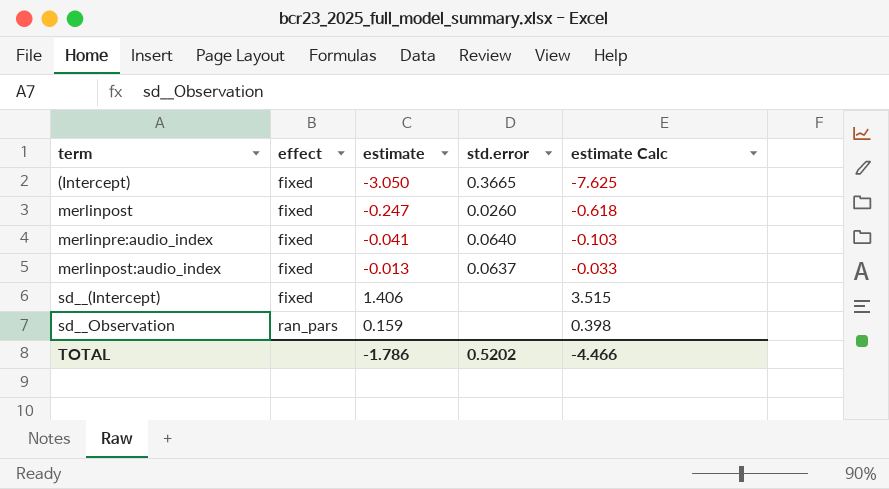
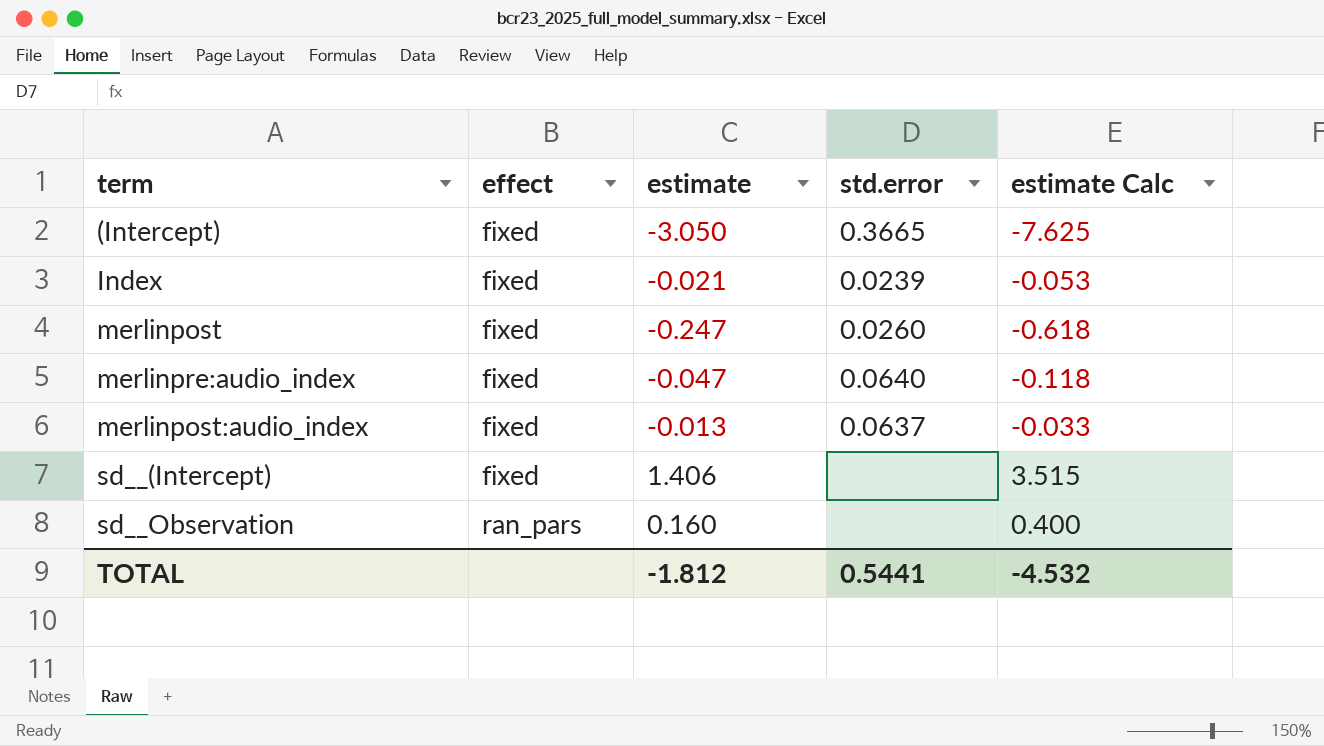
row Index: none -> fixed | -0.021 | 0.0239 | -0.053
merlinpre:audio_index | estimate: -0.041 -> -0.047
merlinpre:audio_index | estimate Calc: -0.103 -> -0.118
sd__Observation | estimate: 0.159 -> 0.160
sd__Observation | estimate Calc: 0.398 -> 0.400
TOTAL | estimate: -1.786 -> -1.812
TOTAL | std.error: 0.5202 -> 0.5441
TOTAL | estimate Calc: -4.466 -> -4.532

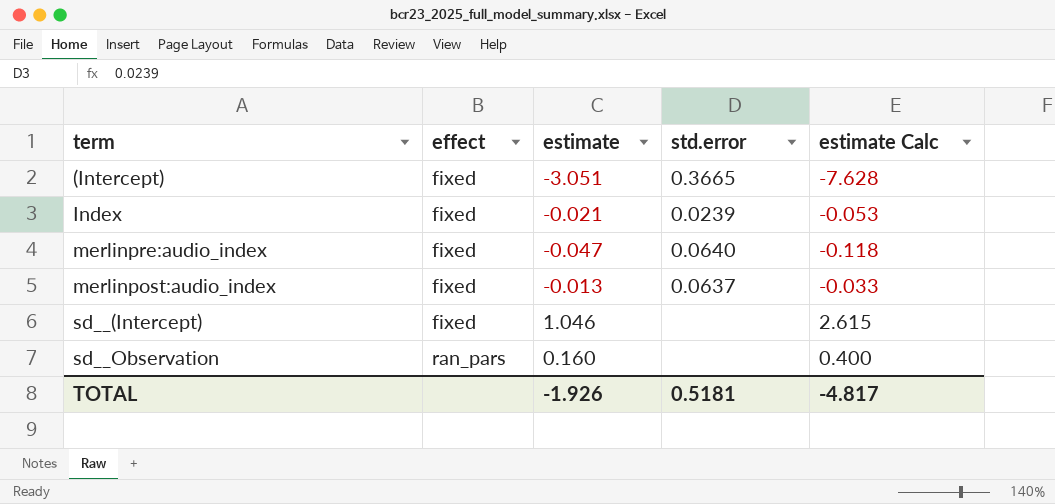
row merlinpost: fixed | -0.247 | 0.0260 | -0.618 -> none
(Intercept) | estimate: -3.050 -> -3.051
(Intercept) | estimate Calc: -7.625 -> -7.628
sd__(Intercept) | estimate: 1.406 -> 1.046
sd__(Intercept) | estimate Calc: 3.515 -> 2.615
TOTAL | estimate: -1.812 -> -1.926
TOTAL | std.error: 0.5441 -> 0.5181
TOTAL | estimate Calc: -4.532 -> -4.817

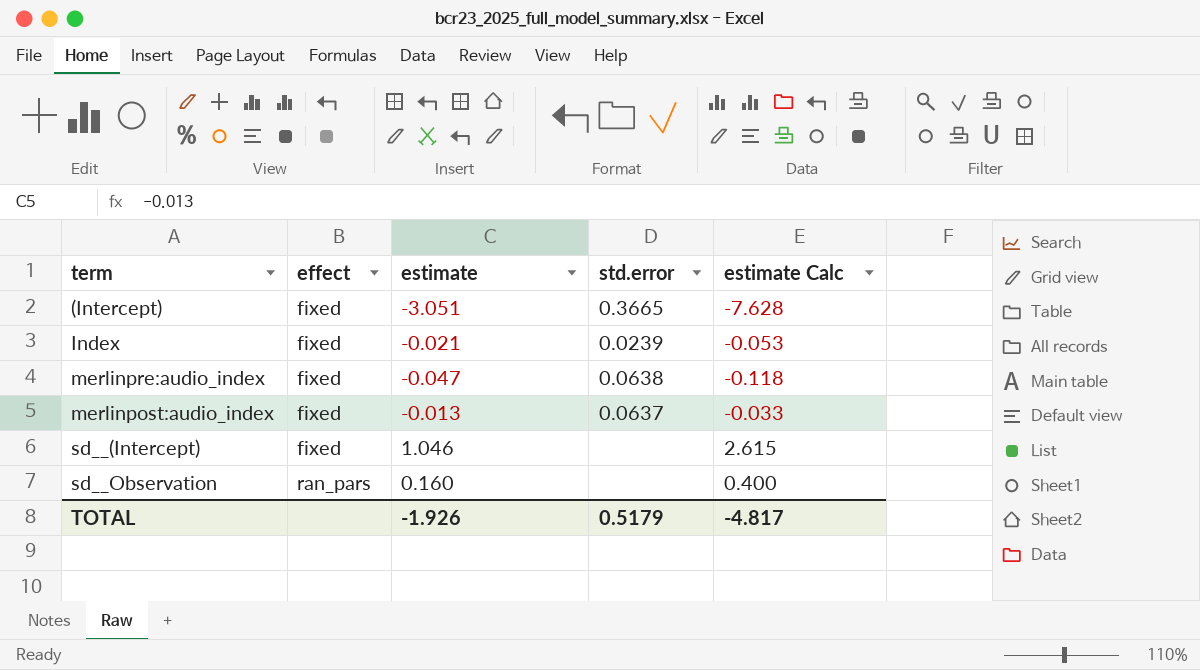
merlinpre:audio_index | std.error: 0.0640 -> 0.0638
TOTAL | std.error: 0.5181 -> 0.5179

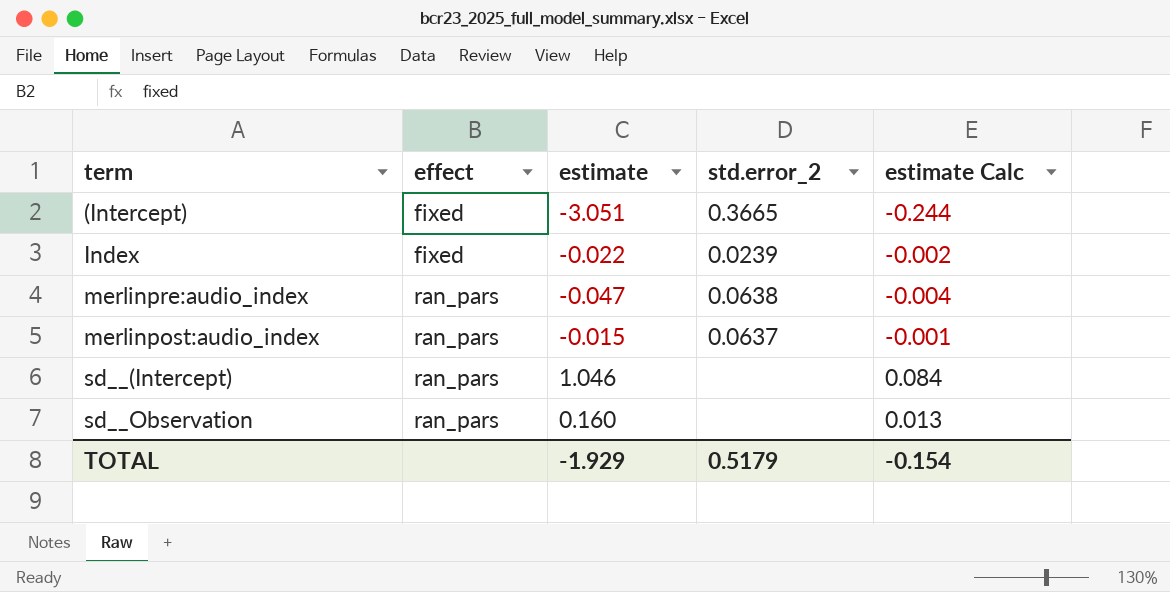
column name: std.error -> std.error_2
column estimate Calc | formula: [estimate] * 2.5 -> [estimate] * 0.08
Index | estimate: -0.021 -> -0.022
merlinpre:audio_index | effect: fixed -> ran_pars
merlinpost:audio_index | effect: fixed -> ran_pars
merlinpost:audio_index | estimate: -0.013 -> -0.015
sd__(Intercept) | effect: fixed -> ran_pars
TOTAL | estimate: -1.926 -> -1.929
TOTAL | estimate Calc: -4.817 -> -0.154

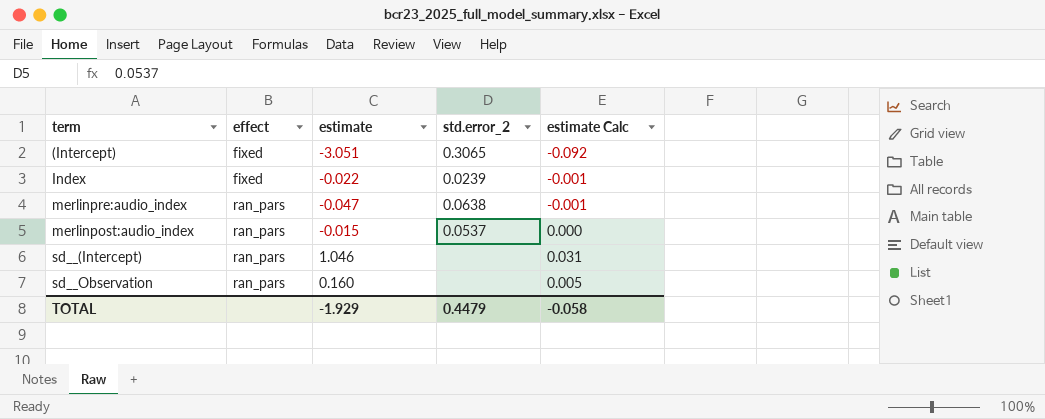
column estimate Calc | formula: [estimate] * 0.08 -> [estimate] * 0.03
(Intercept) | std.error_2: 0.3665 -> 0.3065
merlinpost:audio_index | std.error_2: 0.0637 -> 0.0537
TOTAL | std.error_2: 0.5179 -> 0.4479
TOTAL | estimate Calc: -0.154 -> -0.058

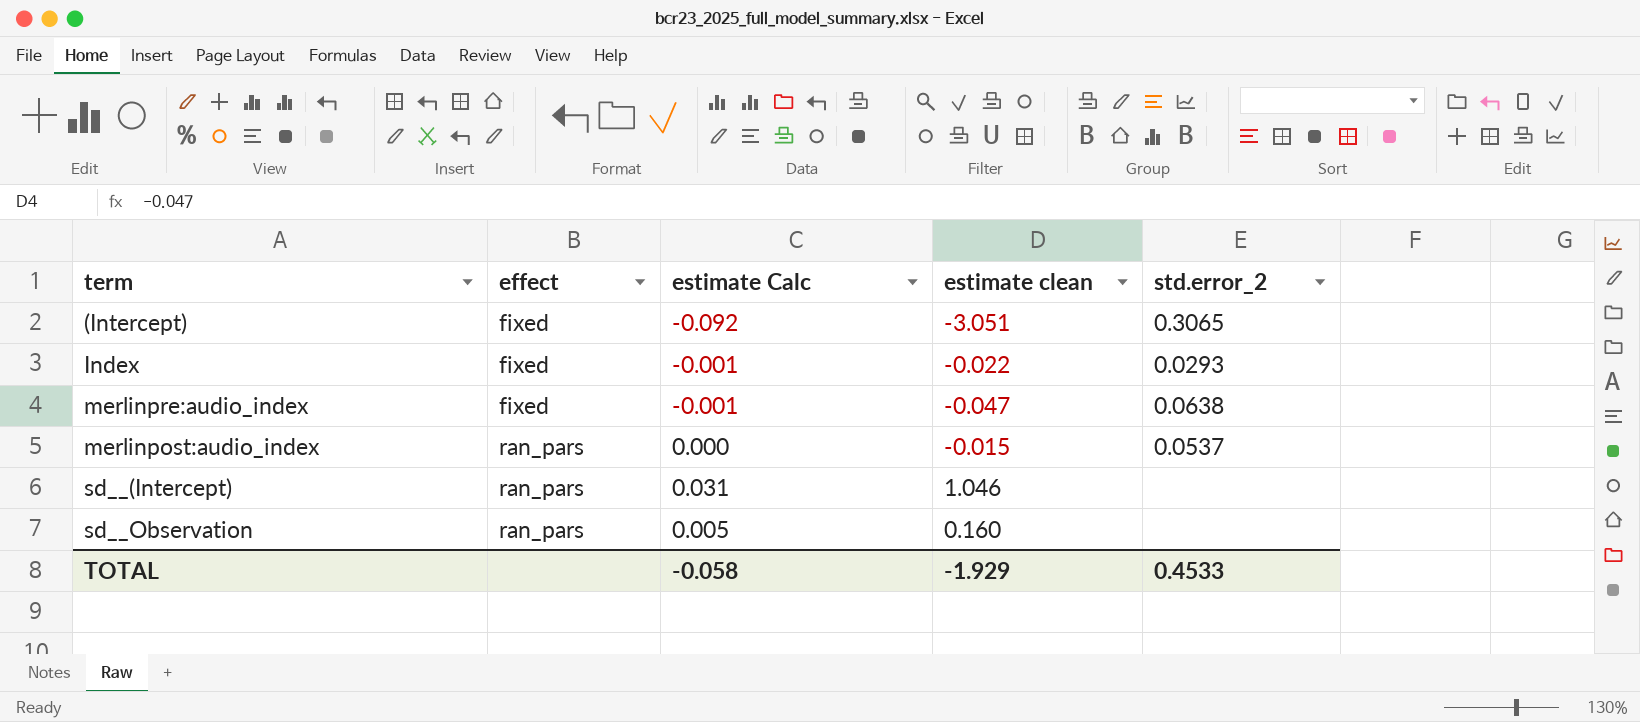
column estimate Calc | position: 5 -> 3
column name: estimate -> estimate clean
Index | std.error_2: 0.0239 -> 0.0293
merlinpre:audio_index | effect: ran_pars -> fixed
TOTAL | std.error_2: 0.4479 -> 0.4533

